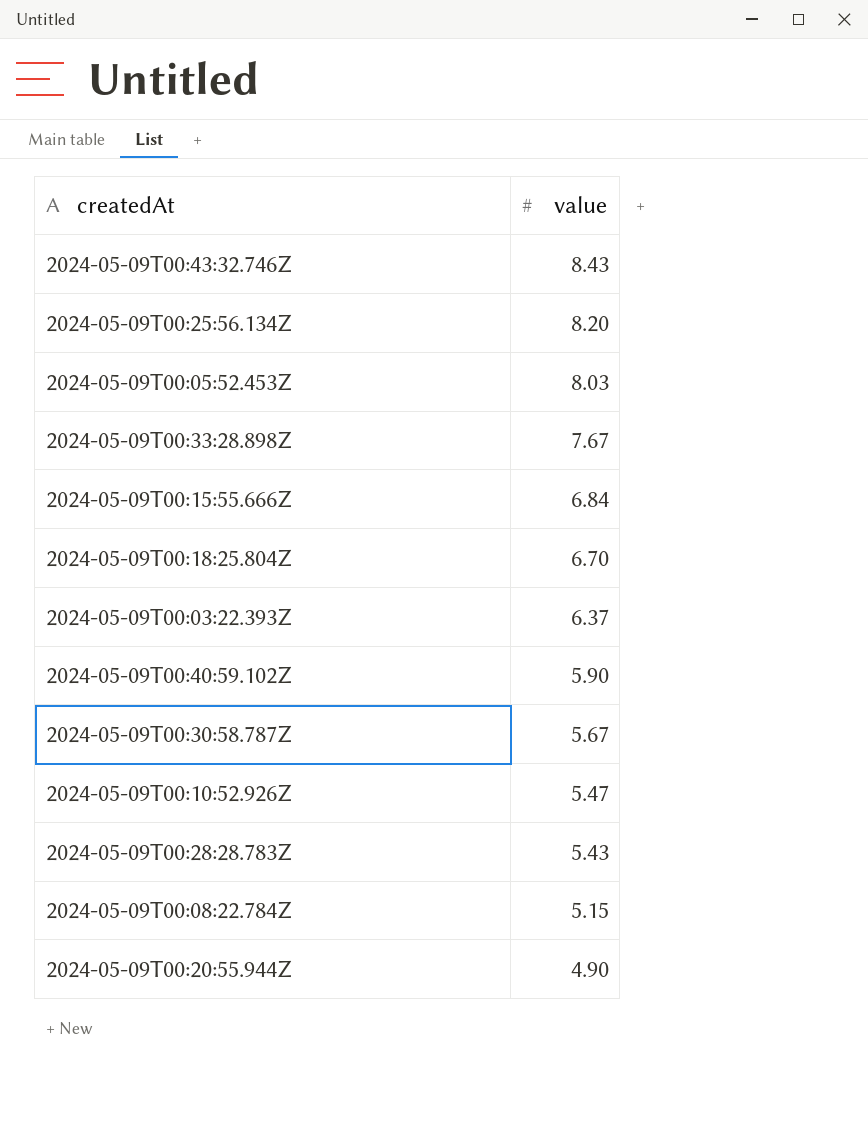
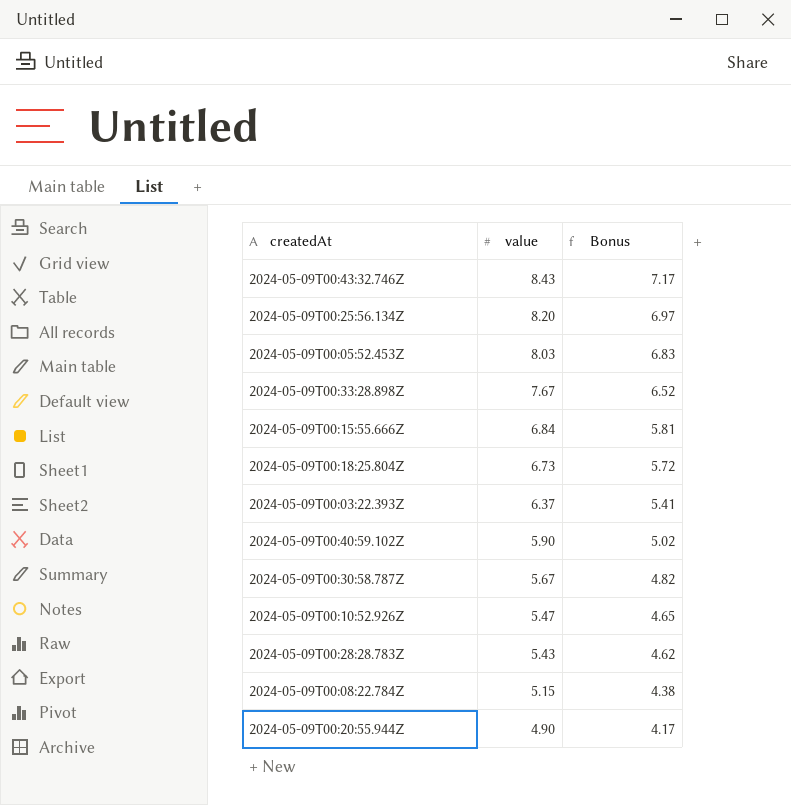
column Bonus | formula: none -> [value] * 0.85
2024-05-09T00:18:25.804Z | value: 6.70 -> 6.73

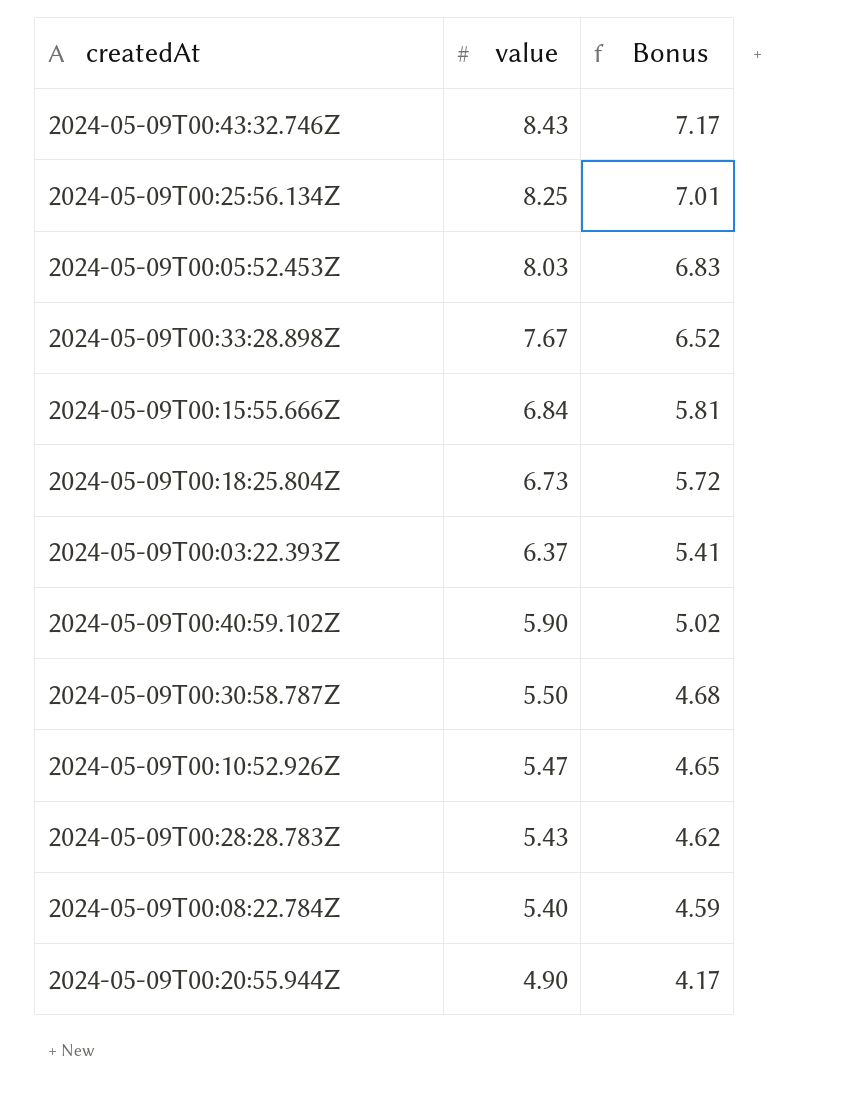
2024-05-09T00:25:56.134Z | value: 8.20 -> 8.25
2024-05-09T00:25:56.134Z | Bonus: 6.97 -> 7.01
2024-05-09T00:30:58.787Z | value: 5.67 -> 5.50
2024-05-09T00:30:58.787Z | Bonus: 4.82 -> 4.68
2024-05-09T00:08:22.784Z | value: 5.15 -> 5.40
2024-05-09T00:08:22.784Z | Bonus: 4.38 -> 4.59

